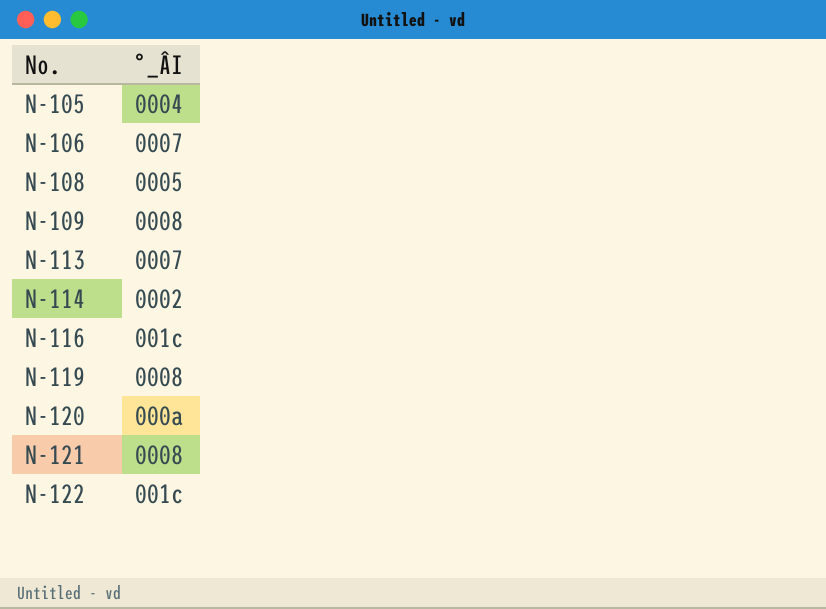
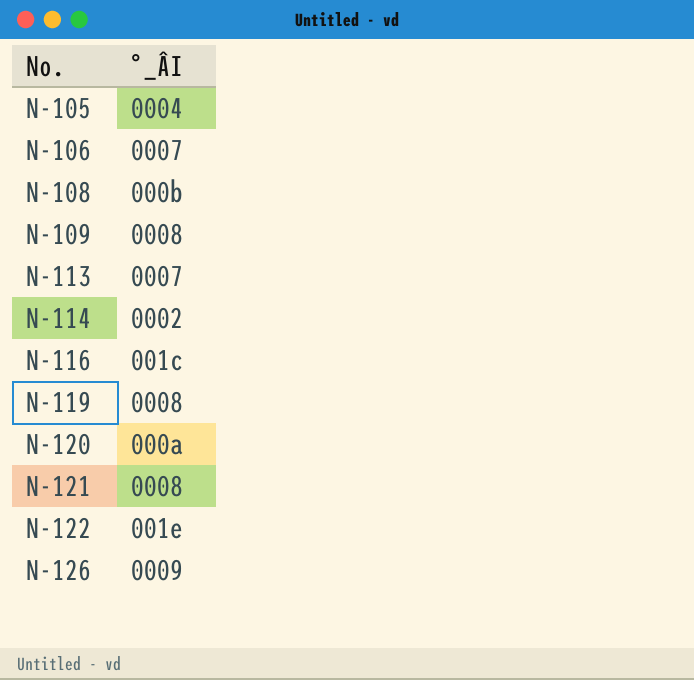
N-108 | °_ÂI: 0005 -> 000b
N-122 | °_ÂI: 001c -> 001e
row N-126: none -> 0009

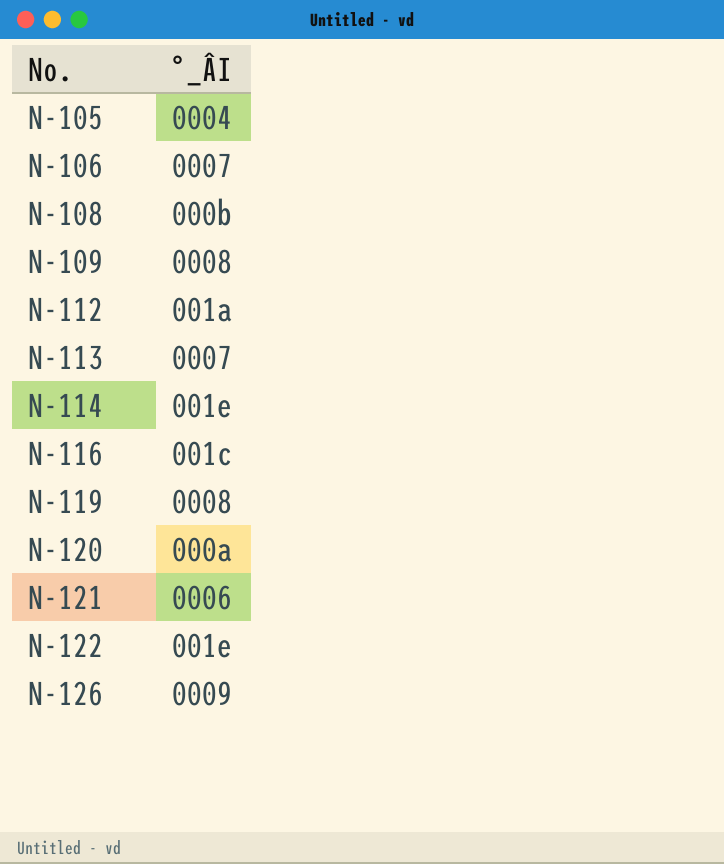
row N-112: none -> 001a
N-114 | °_ÂI: 0002 -> 001e
N-121 | °_ÂI: 0008 -> 0006

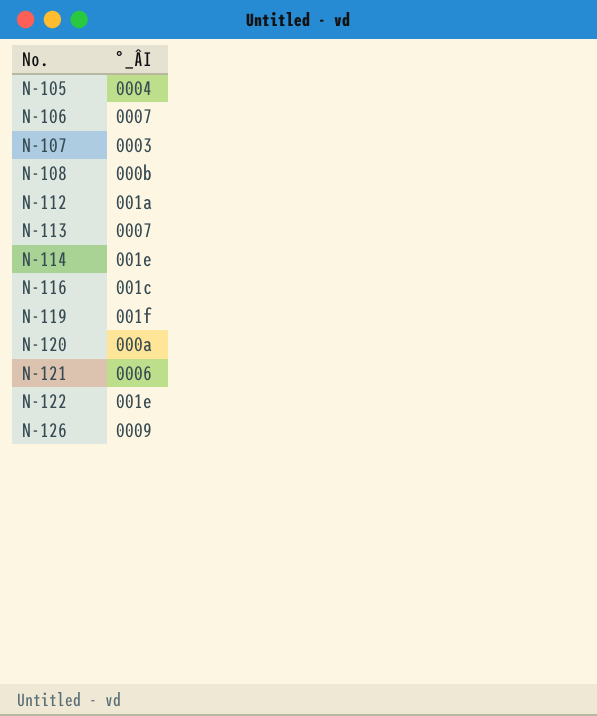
row N-109: 0008 -> none
row N-107: none -> 0003
N-119 | °_ÂI: 0008 -> 001f

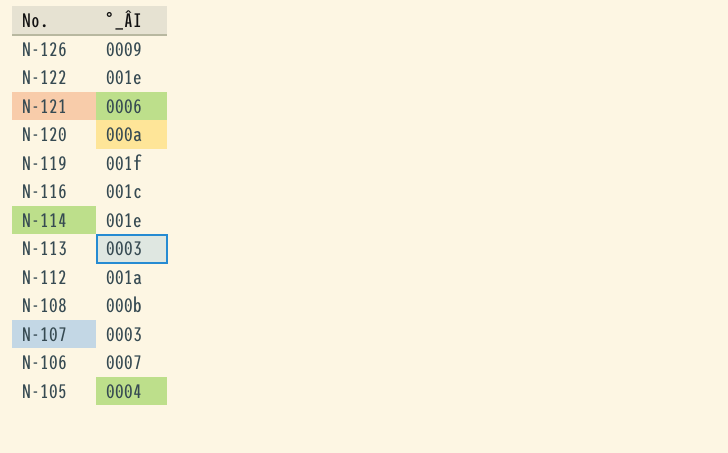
row order: No. ascending -> No. descending
N-113 | °_ÂI: 0007 -> 0003

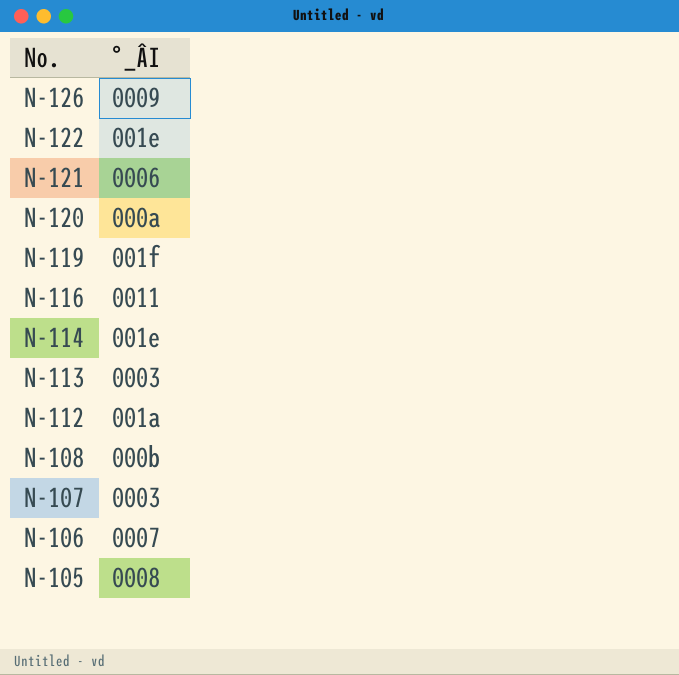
N-116 | °_ÂI: 001c -> 0011
N-105 | °_ÂI: 0004 -> 0008

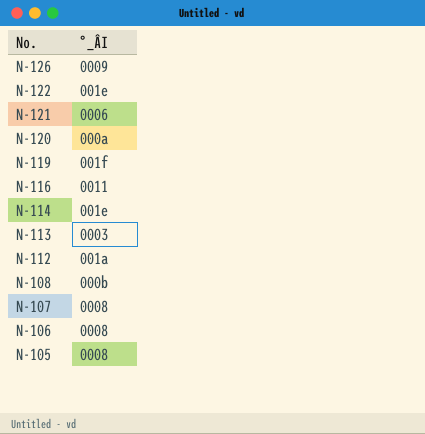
N-107 | °_ÂI: 0003 -> 0008
N-106 | °_ÂI: 0007 -> 0008

